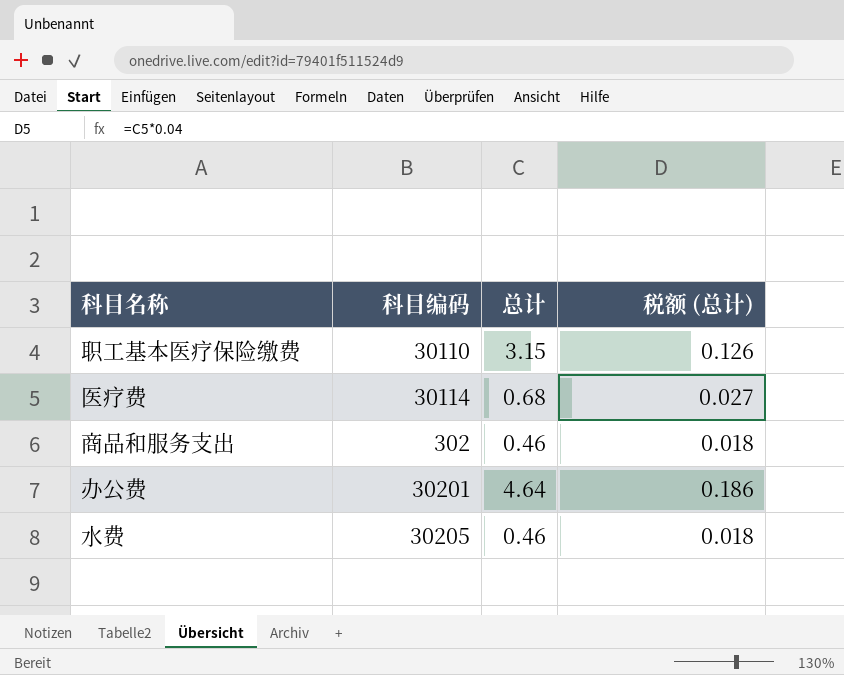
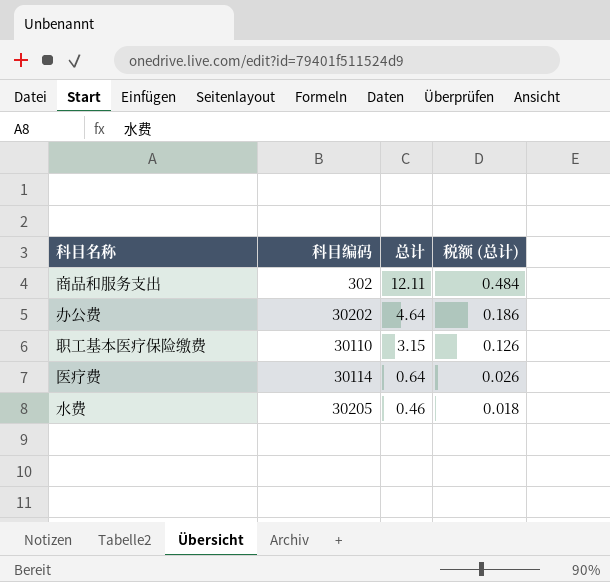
row order: none -> 总计 descending
商品和服务支出 | 总计: 0.46 -> 12.11
商品和服务支出 | 税额 (总计): 0.018 -> 0.484
办公费 | 科目编码: 30201 -> 30202
医疗费 | 总计: 0.68 -> 0.64
医疗费 | 税额 (总计): 0.027 -> 0.026

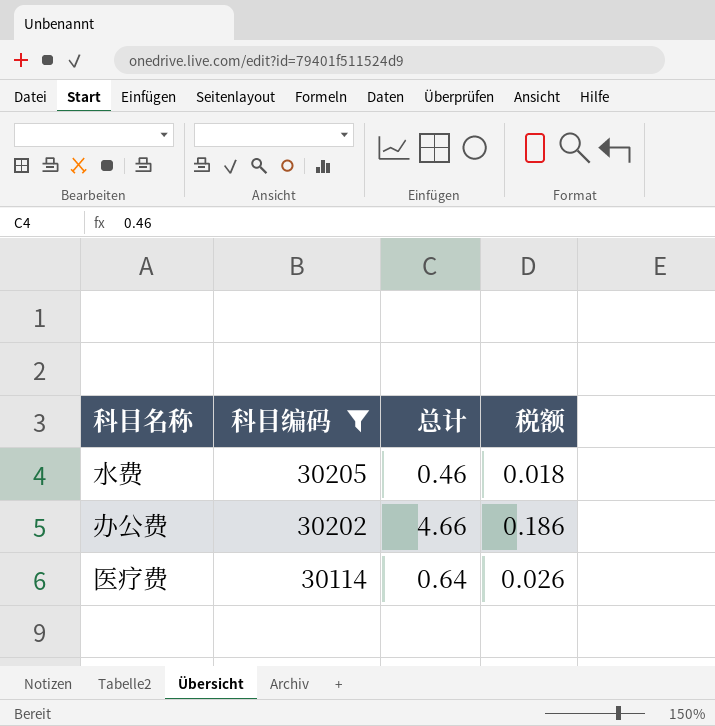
filter: none -> 科目编码 >= 30114
row order: 总计 descending -> 科目编码 descending
column name: 税额 (总计) -> 税额
办公费 | 总计: 4.64 -> 4.66

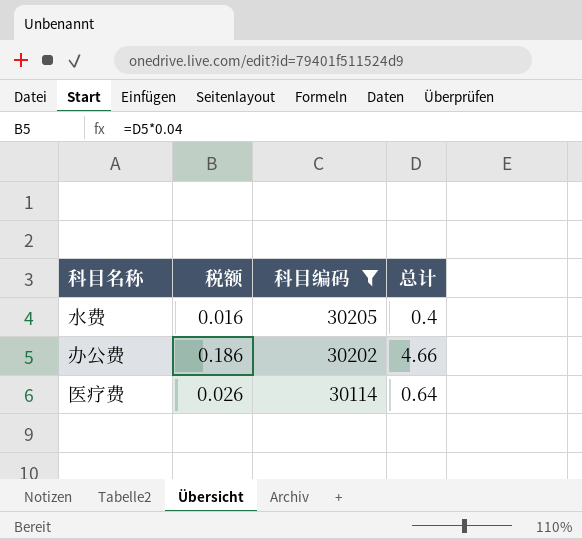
column 税额 | position: 4 -> 2
水费 | 税额: 0.018 -> 0.016
水费 | 总计: 0.46 -> 0.4

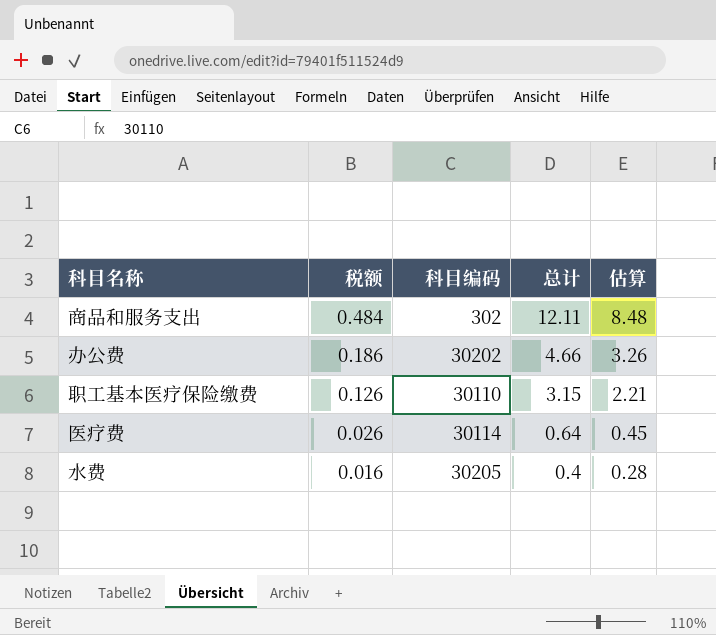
filter: 科目编码 >= 30114 -> none
row order: 科目编码 descending -> 税额 descending
column 估算 | formula: none -> [总计] * 0.7

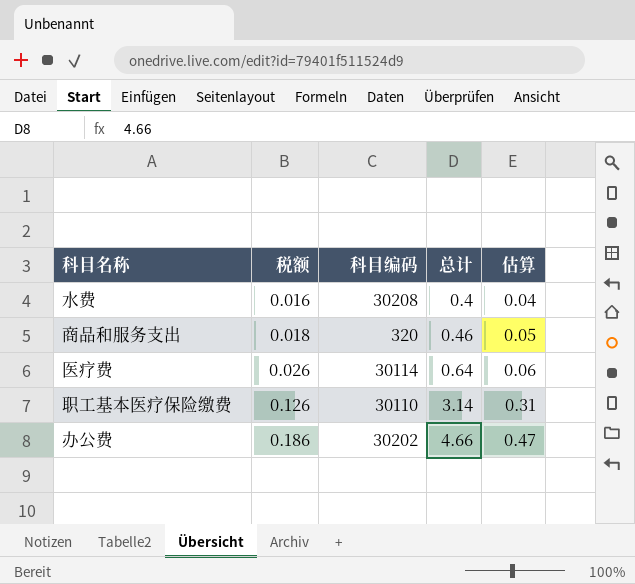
row order: 税额 descending -> 税额 ascending
column 估算 | formula: [总计] * 0.7 -> [总计] * 0.1
水费 | 科目编码: 30205 -> 30208
商品和服务支出 | 税额: 0.484 -> 0.018
商品和服务支出 | 科目编码: 302 -> 320
商品和服务支出 | 总计: 12.11 -> 0.46
职工基本医疗保险缴费 | 总计: 3.15 -> 3.14

